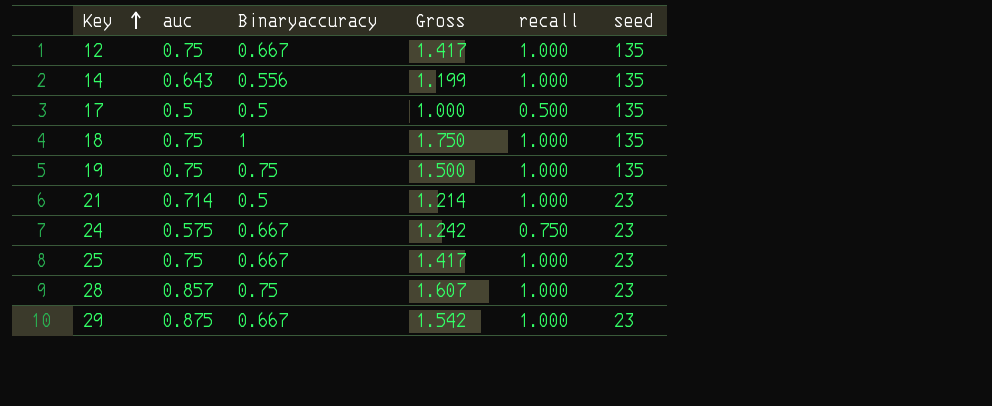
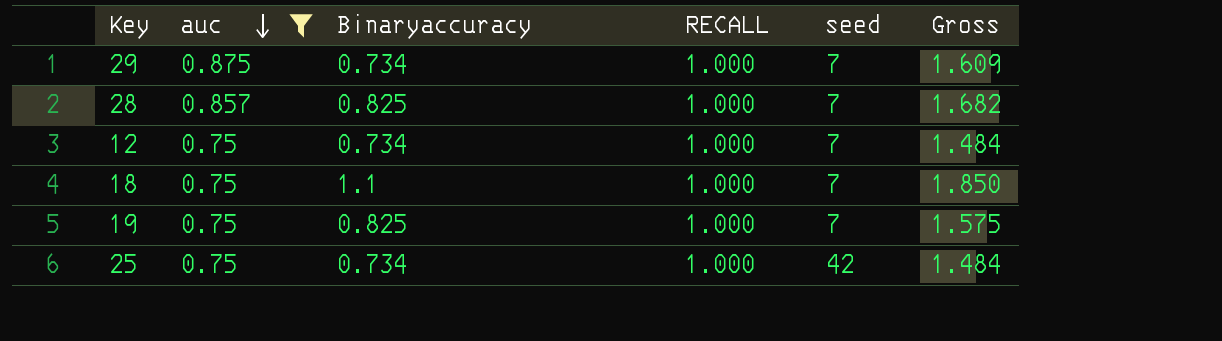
filter: none -> auc >= 0.75
row order: Key ascending -> auc descending
column name: recall -> RECALL
column Gross | position: 4 -> 6
29 | Binaryaccuracy: 0.667 -> 0.734
29 | seed: 23 -> 7
29 | Gross: 1.542 -> 1.609
28 | Binaryaccuracy: 0.75 -> 0.825
28 | seed: 23 -> 7
28 | Gross: 1.607 -> 1.682
12 | Binaryaccuracy: 0.667 -> 0.734
12 | seed: 135 -> 7
12 | Gross: 1.417 -> 1.484
18 | Binaryaccuracy: 1 -> 1.1
18 | seed: 135 -> 7
18 | Gross: 1.750 -> 1.850
19 | Binaryaccuracy: 0.75 -> 0.825
19 | seed: 135 -> 7
19 | Gross: 1.500 -> 1.575
25 | Binaryaccuracy: 0.667 -> 0.734
25 | seed: 23 -> 42
25 | Gross: 1.417 -> 1.484

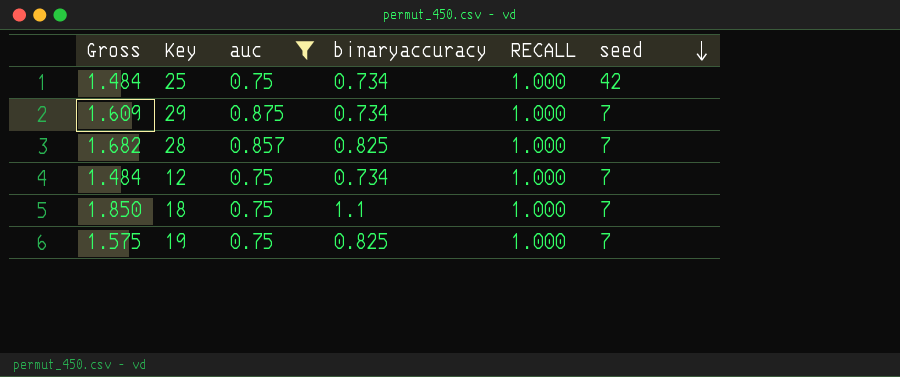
row order: auc descending -> seed descending
column Gross | position: 6 -> 1
column name: Binaryaccuracy -> binaryaccuracy

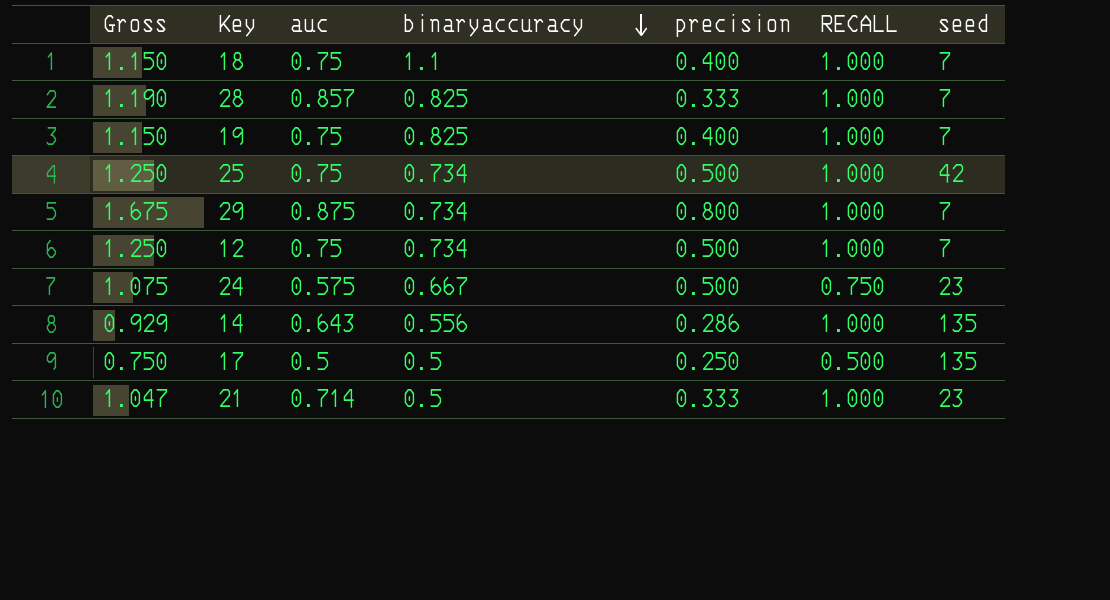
filter: auc >= 0.75 -> none
row order: seed descending -> binaryaccuracy descending
column Gross | formula: [auc] + [binaryaccuracy] -> [auc] + [precision]
column precision | position: none -> 5

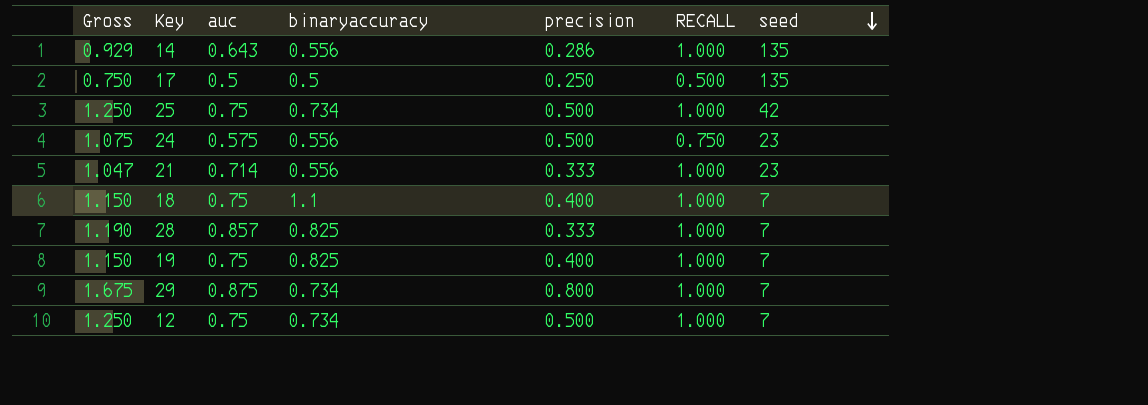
row order: binaryaccuracy descending -> seed descending
24 | binaryaccuracy: 0.667 -> 0.556
21 | binaryaccuracy: 0.5 -> 0.556

